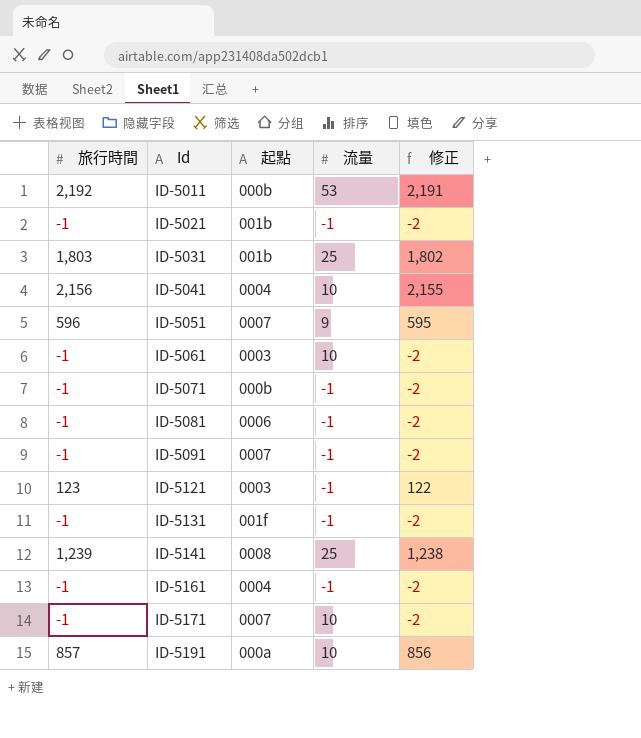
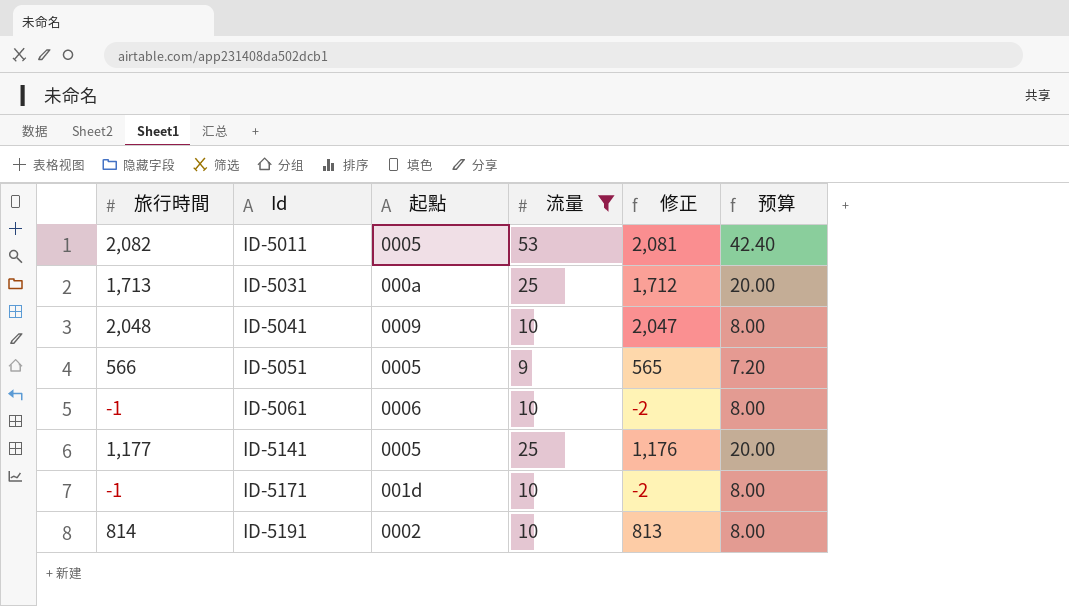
filter: none -> 流量 != -1
column 预算 | formula: none -> [流量] * 0.8
ID-5011 | 旅行時間: 2,192 -> 2,082
ID-5011 | 起點: 000b -> 0005
ID-5011 | 修正: 2,191 -> 2,081
ID-5031 | 旅行時間: 1,803 -> 1,713
ID-5031 | 起點: 001b -> 000a
ID-5031 | 修正: 1,802 -> 1,712
ID-5041 | 旅行時間: 2,156 -> 2,048
ID-5041 | 起點: 0004 -> 0009
ID-5041 | 修正: 2,155 -> 2,047
ID-5051 | 旅行時間: 596 -> 566
ID-5051 | 起點: 0007 -> 0005
ID-5051 | 修正: 595 -> 565
ID-5061 | 起點: 0003 -> 0006
ID-5141 | 旅行時間: 1,239 -> 1,177
ID-5141 | 起點: 0008 -> 0005
ID-5141 | 修正: 1,238 -> 1,176
ID-5171 | 起點: 0007 -> 001d
ID-5191 | 旅行時間: 857 -> 814
ID-5191 | 起點: 000a -> 0002
ID-5191 | 修正: 856 -> 813

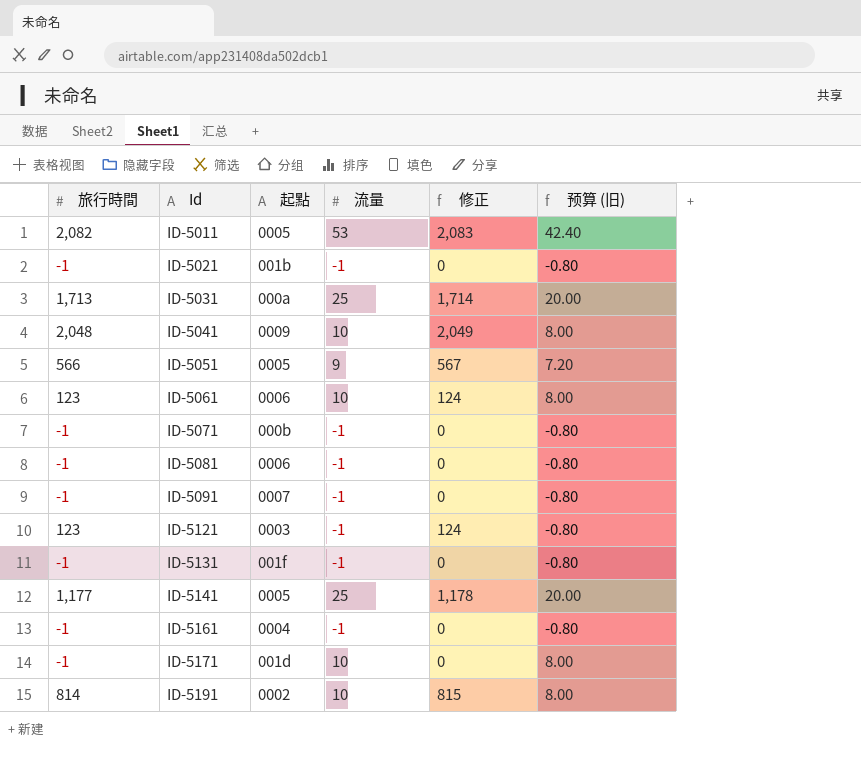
filter: 流量 != -1 -> none
column 修正 | formula: [旅行時間] - 1 -> [旅行時間] + 1
column name: 预算 -> 预算 (旧)
ID-5061 | 旅行時間: -1 -> 123

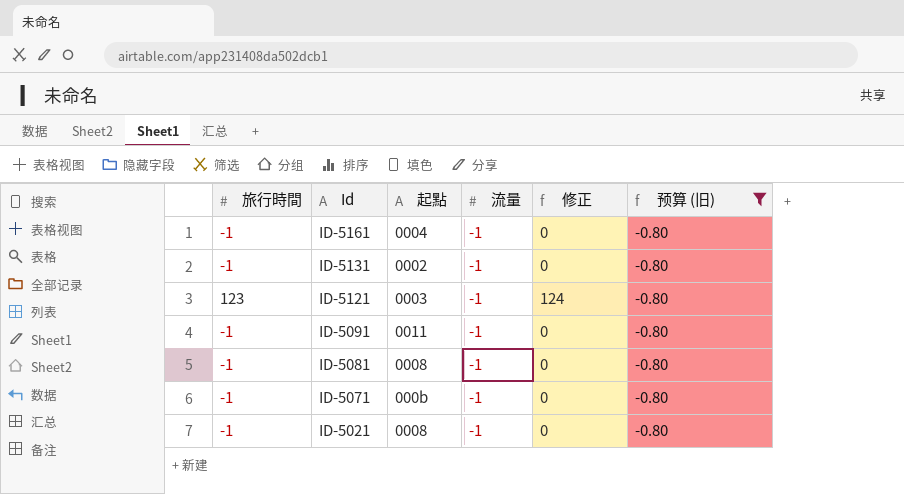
filter: none -> 预算 (旧) = -0.80
row order: Id ascending -> Id descending
ID-5131 | 起點: 001f -> 0002
ID-5091 | 起點: 0007 -> 0011
ID-5081 | 起點: 0006 -> 0008
ID-5021 | 起點: 001b -> 0008

